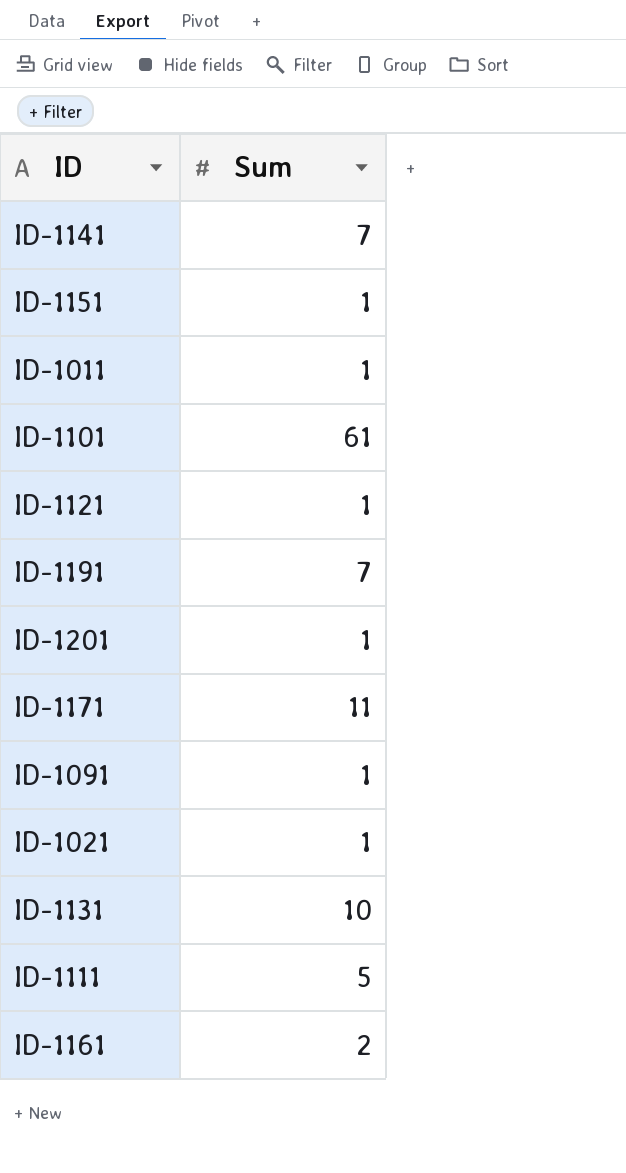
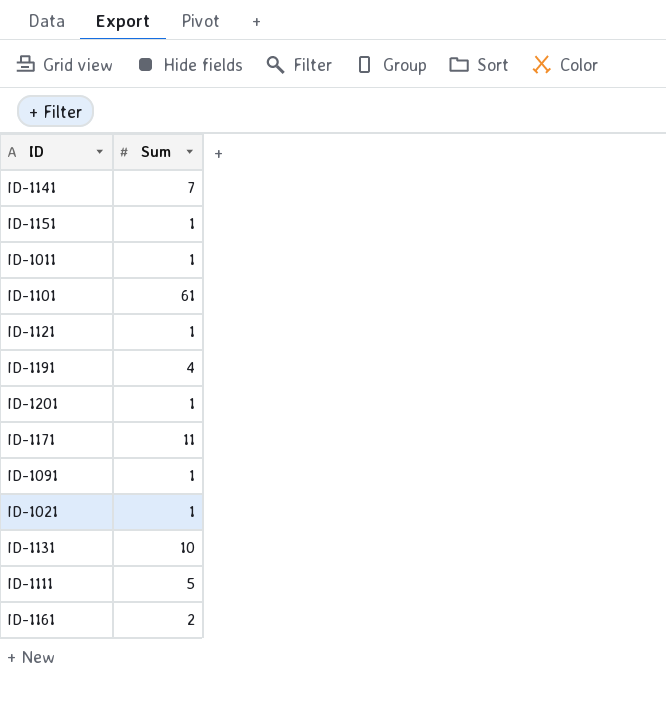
ID-1191 | Sum: 7 -> 4

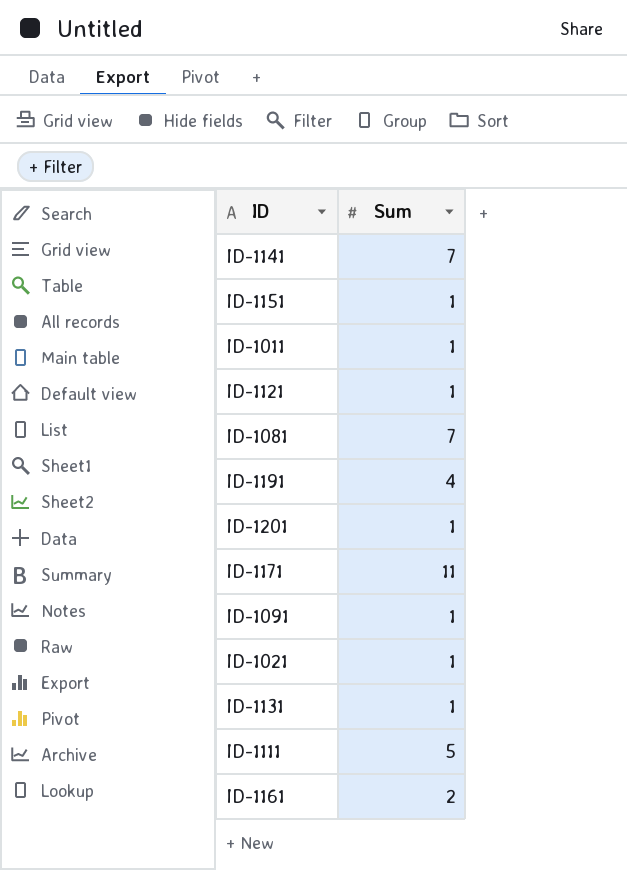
row ID-1101: 61 -> none
row ID-1081: none -> 7
ID-1131 | Sum: 10 -> 1

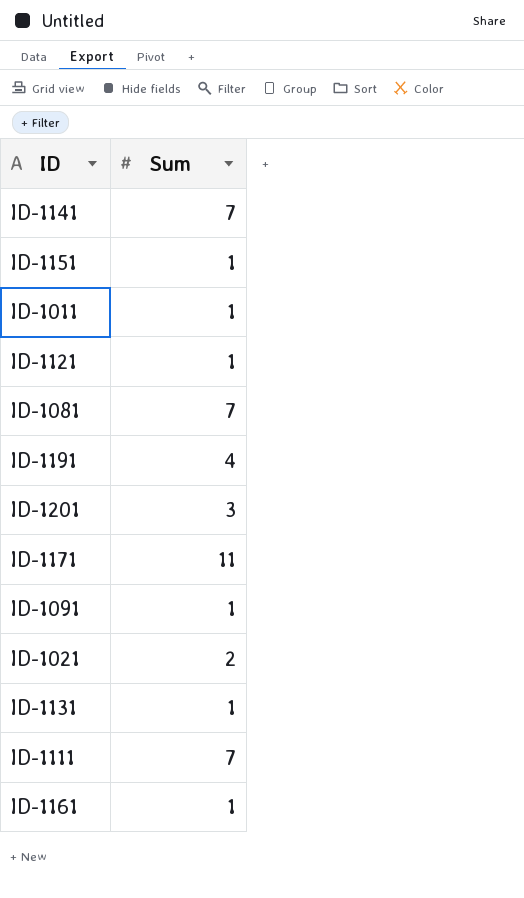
ID-1201 | Sum: 1 -> 3
ID-1021 | Sum: 1 -> 2
ID-1111 | Sum: 5 -> 7
ID-1161 | Sum: 2 -> 1

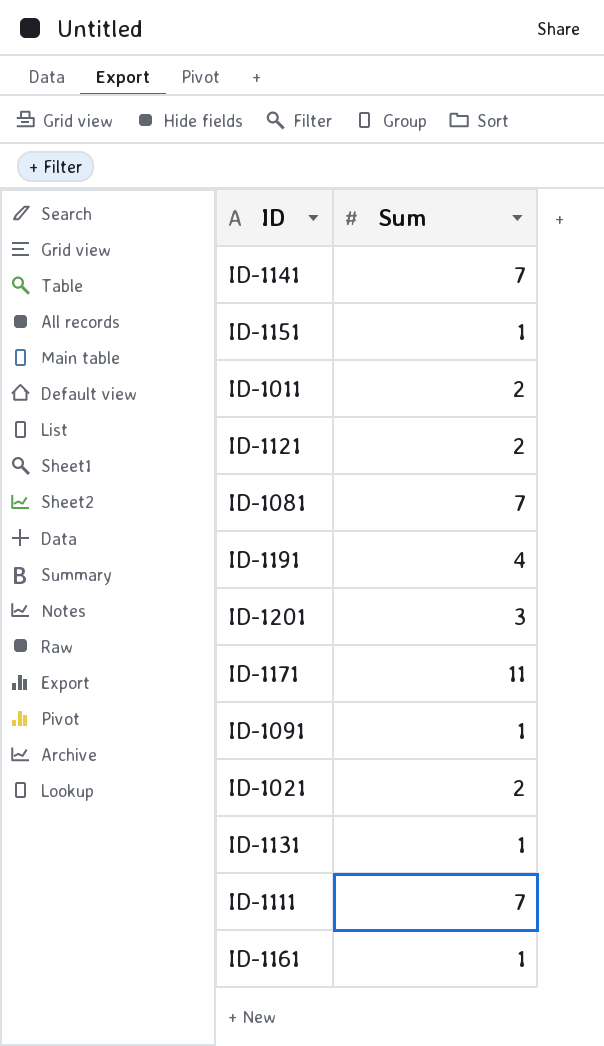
ID-1011 | Sum: 1 -> 2
ID-1121 | Sum: 1 -> 2

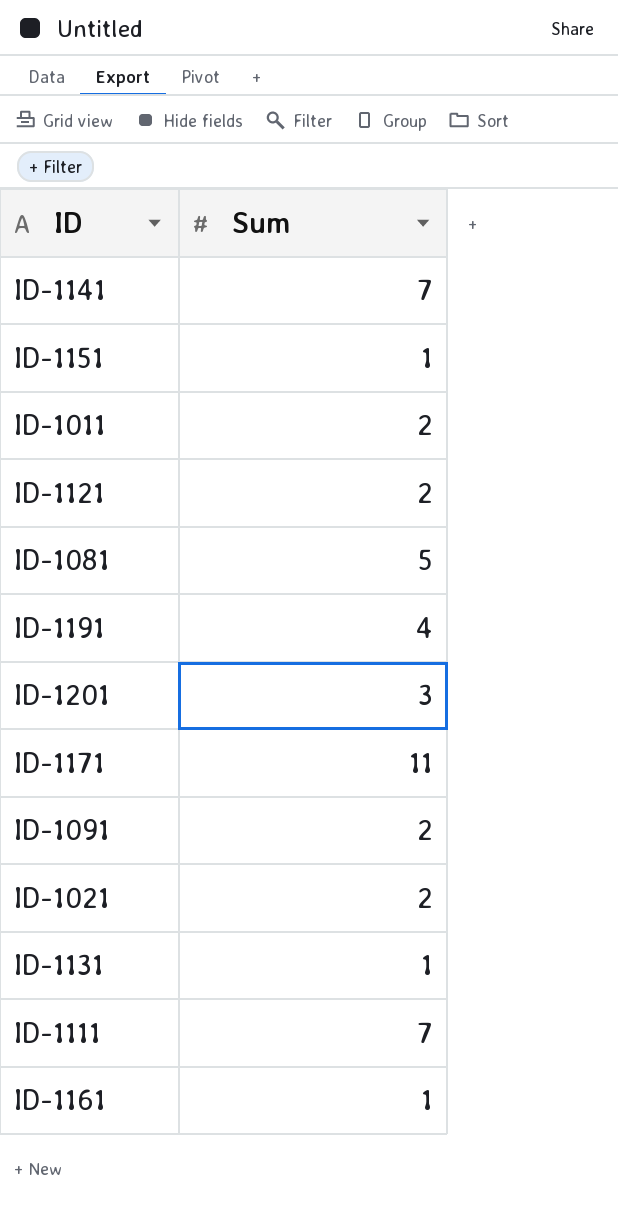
ID-1081 | Sum: 7 -> 5
ID-1091 | Sum: 1 -> 2

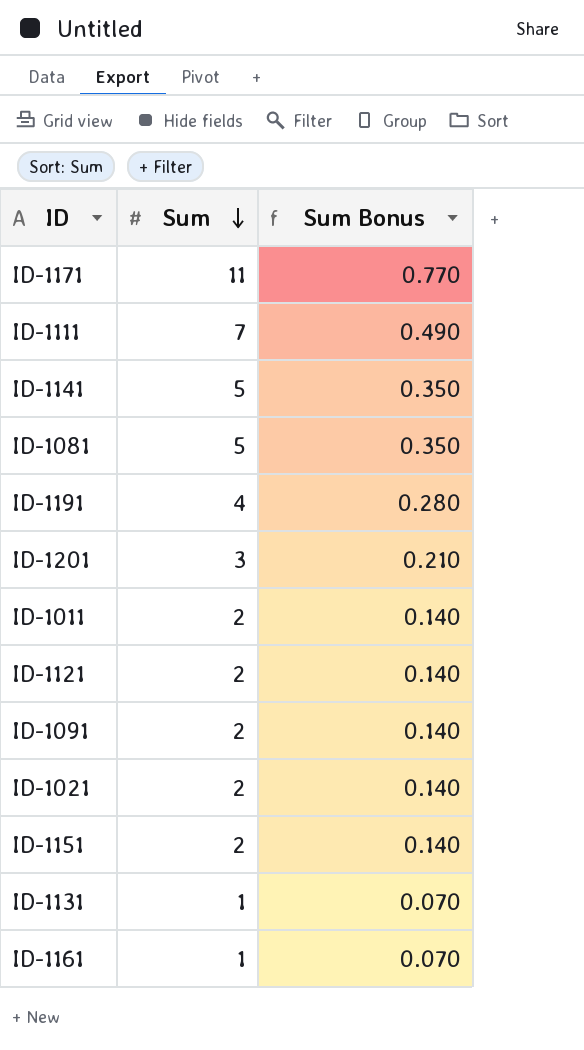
row order: none -> Sum descending
column Sum Bonus | formula: none -> [Sum] * 0.07
ID-1141 | Sum: 7 -> 5
ID-1151 | Sum: 1 -> 2

